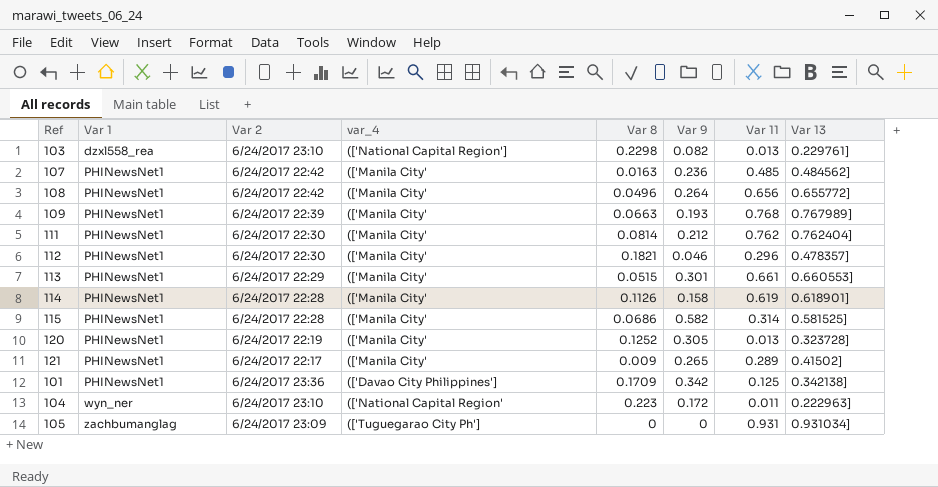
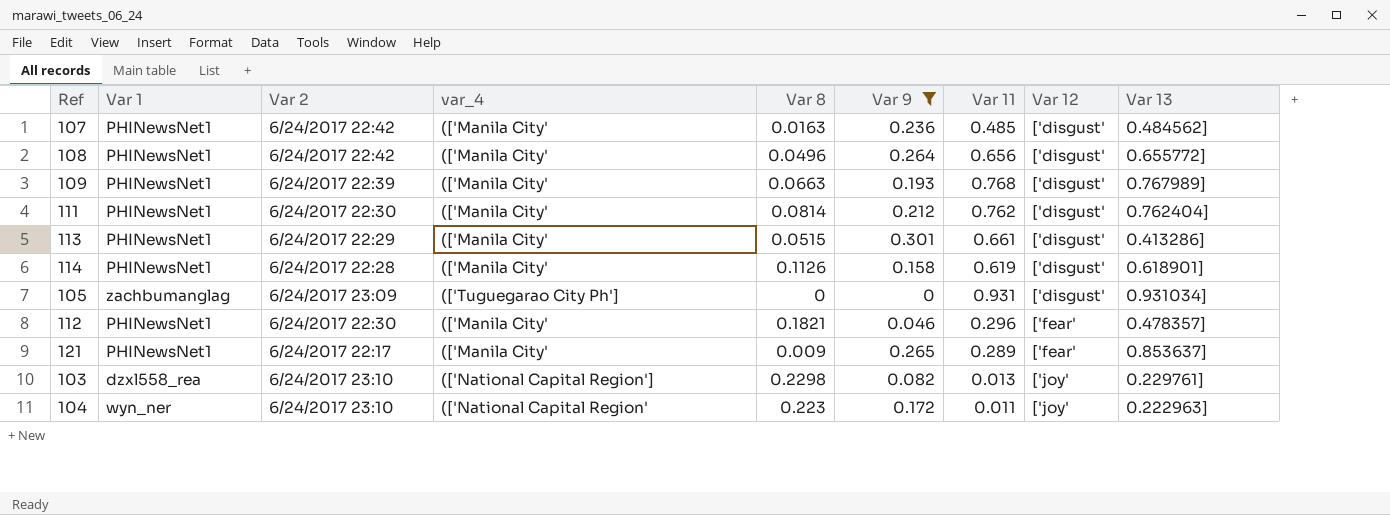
filter: none -> Var 9 <= 0.301
row order: Var 1 ascending -> Var 12 ascending
column Var 12 | position: none -> 8
113 | Var 13: 0.660553] -> 0.413286]
121 | Var 13: 0.41502] -> 0.853637]

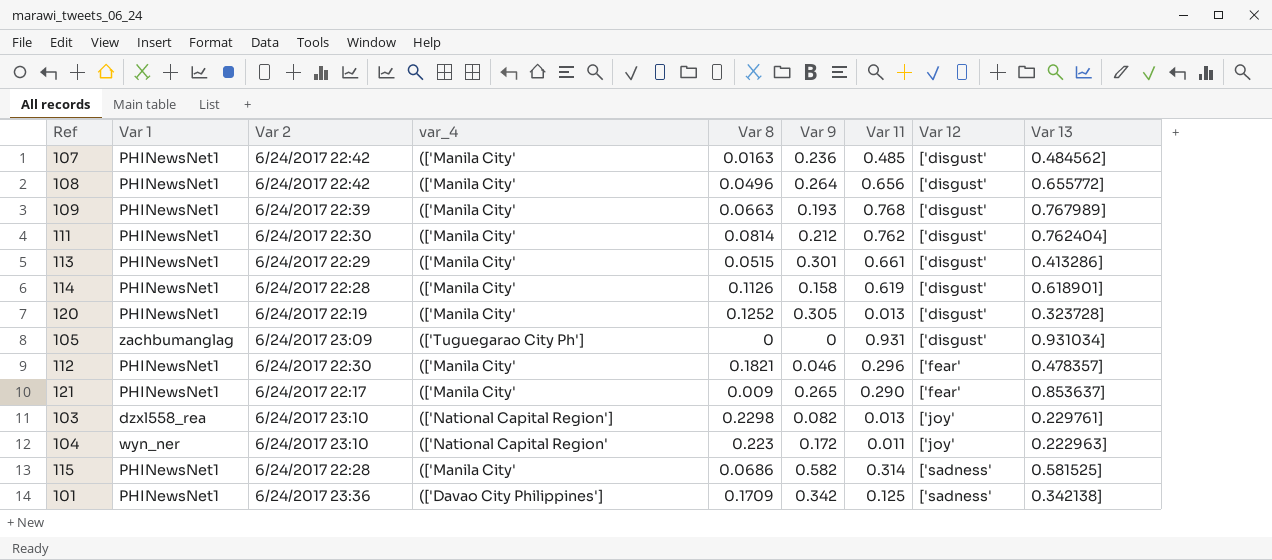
filter: Var 9 <= 0.301 -> none
121 | Var 11: 0.289 -> 0.290

